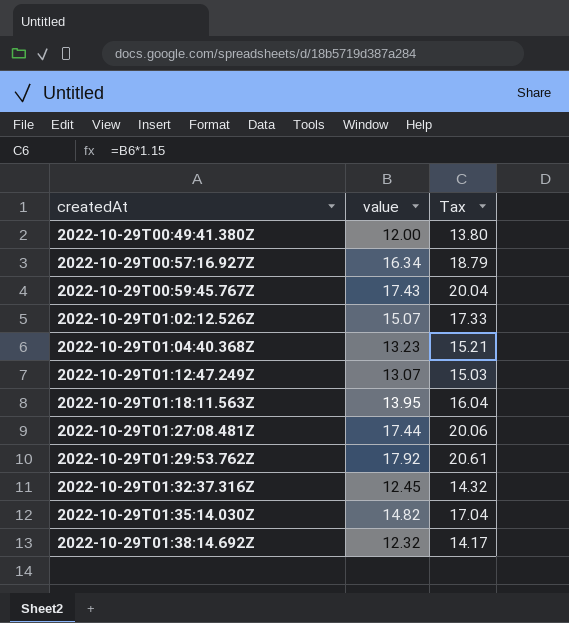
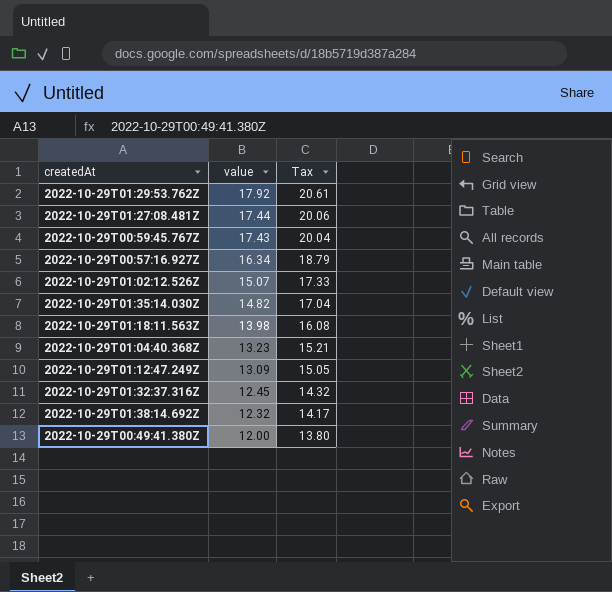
row order: createdAt ascending -> value descending
2022-10-29T01:18:11.563Z | value: 13.95 -> 13.98
2022-10-29T01:18:11.563Z | Tax: 16.04 -> 16.08
2022-10-29T01:12:47.249Z | value: 13.07 -> 13.09
2022-10-29T01:12:47.249Z | Tax: 15.03 -> 15.05

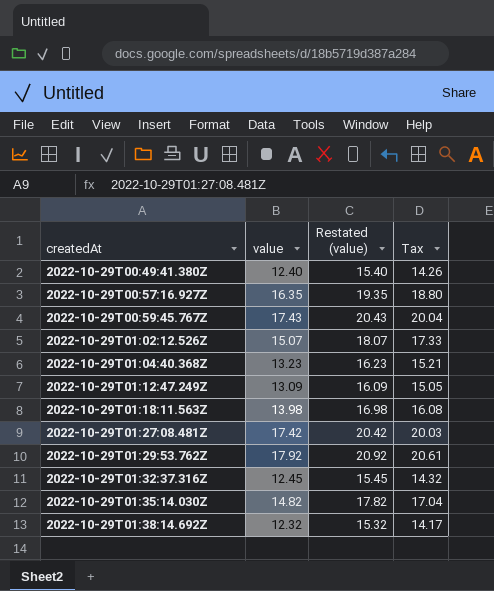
row order: value descending -> createdAt ascending
column Restated (value) | formula: none -> [value] + 3
2022-10-29T00:49:41.380Z | value: 12.00 -> 12.40
2022-10-29T00:49:41.380Z | Tax: 13.80 -> 14.26
2022-10-29T00:57:16.927Z | value: 16.34 -> 16.35
2022-10-29T00:57:16.927Z | Tax: 18.79 -> 18.80
2022-10-29T01:27:08.481Z | value: 17.44 -> 17.42
2022-10-29T01:27:08.481Z | Tax: 20.06 -> 20.03

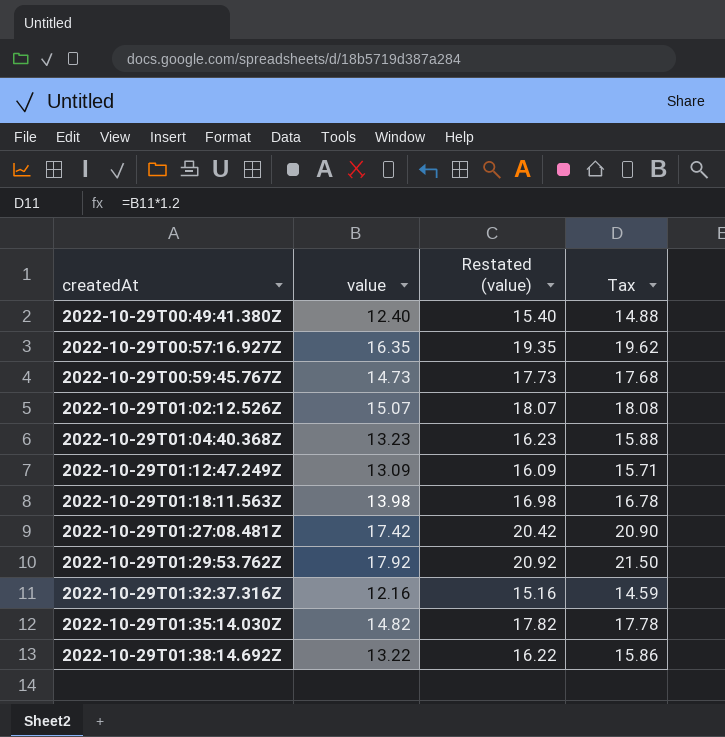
column Tax | formula: [value] * 1.15 -> [value] * 1.2
2022-10-29T00:59:45.767Z | value: 17.43 -> 14.73
2022-10-29T00:59:45.767Z | Restated (value): 20.43 -> 17.73
2022-10-29T01:32:37.316Z | value: 12.45 -> 12.16
2022-10-29T01:32:37.316Z | Restated (value): 15.45 -> 15.16
2022-10-29T01:38:14.692Z | value: 12.32 -> 13.22
2022-10-29T01:38:14.692Z | Restated (value): 15.32 -> 16.22

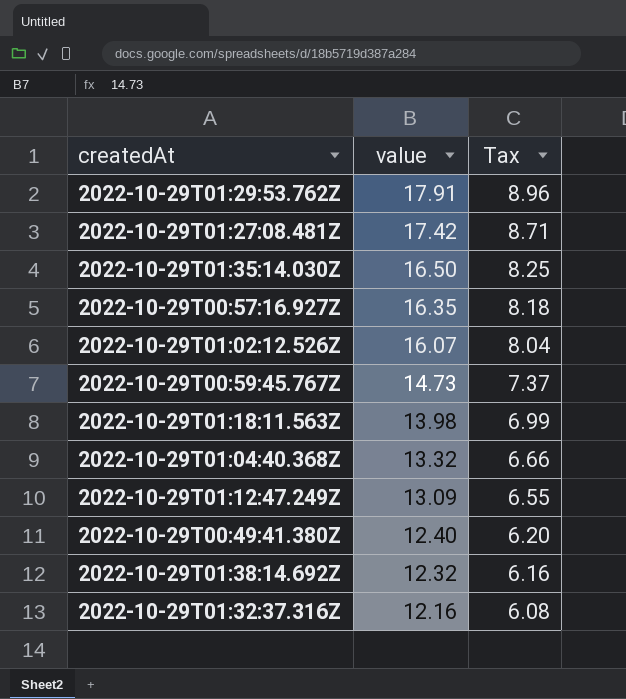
row order: createdAt ascending -> value descending
column Restated (value) | formula: [value] + 3 -> none
column Tax | formula: [value] * 1.2 -> [value] * 0.5
2022-10-29T01:29:53.762Z | value: 17.92 -> 17.91
2022-10-29T01:35:14.030Z | value: 14.82 -> 16.50
2022-10-29T01:02:12.526Z | value: 15.07 -> 16.07
2022-10-29T01:04:40.368Z | value: 13.23 -> 13.32
2022-10-29T01:38:14.692Z | value: 13.22 -> 12.32

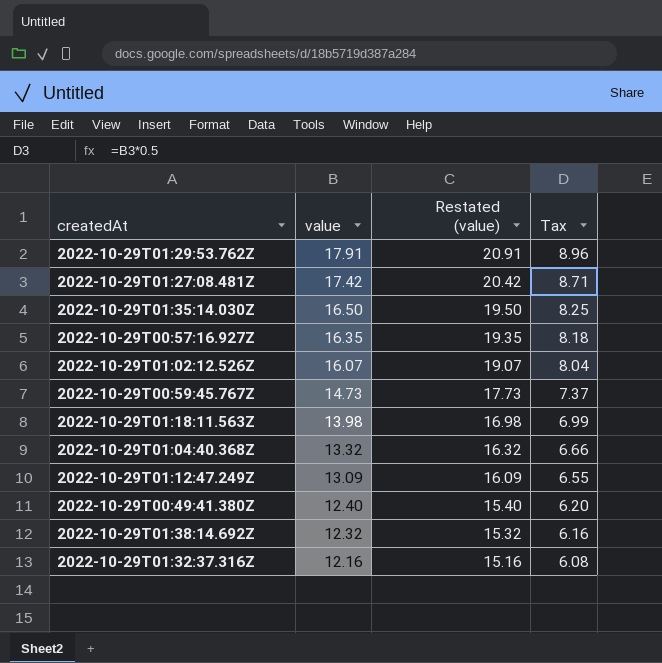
column Restated (value) | formula: none -> [value] + 3

